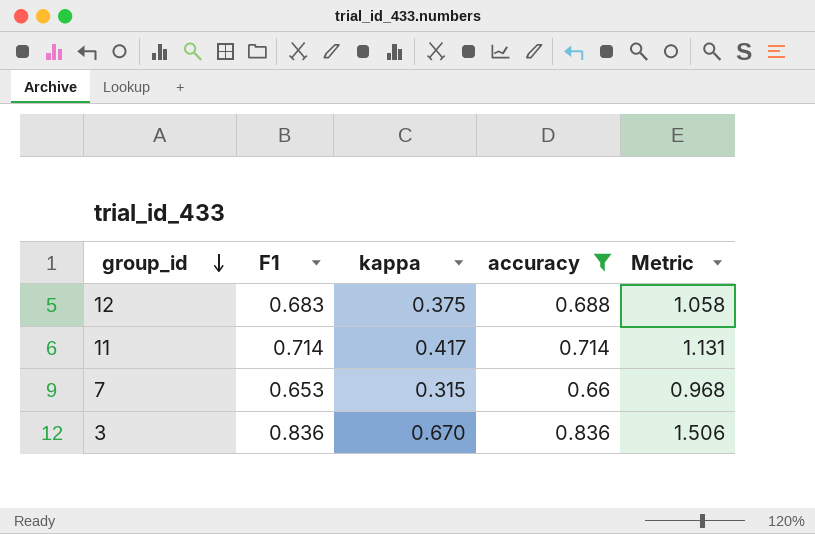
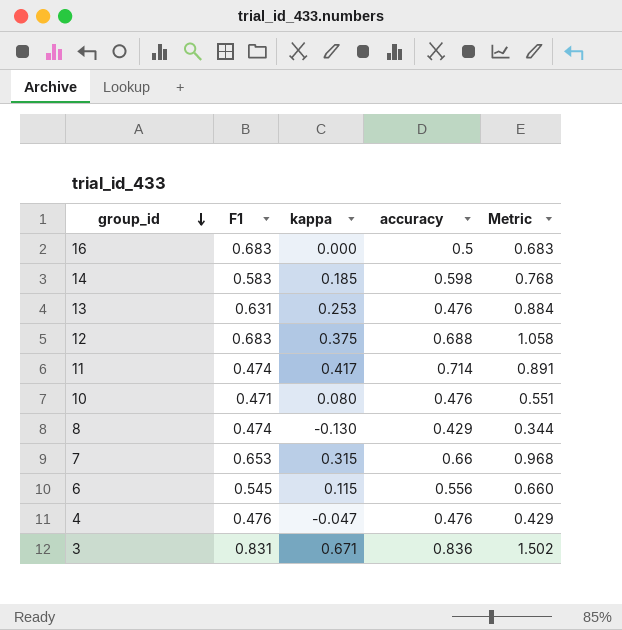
filter: accuracy >= 0.66 -> none
11 | F1: 0.714 -> 0.474
11 | Metric: 1.131 -> 0.891
3 | F1: 0.836 -> 0.831
3 | kappa: 0.670 -> 0.671
3 | Metric: 1.506 -> 1.502

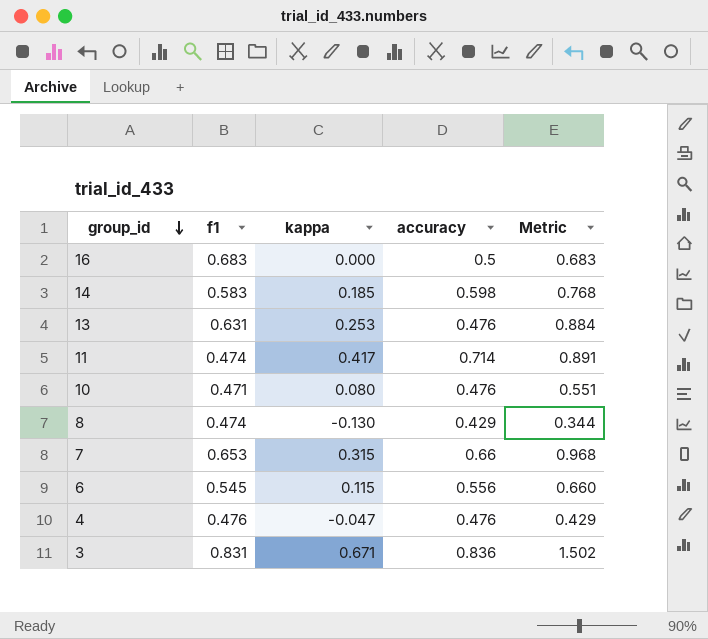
column name: F1 -> f1
row 12: 0.683 | 0.375 | 0.688 | 1.058 -> none

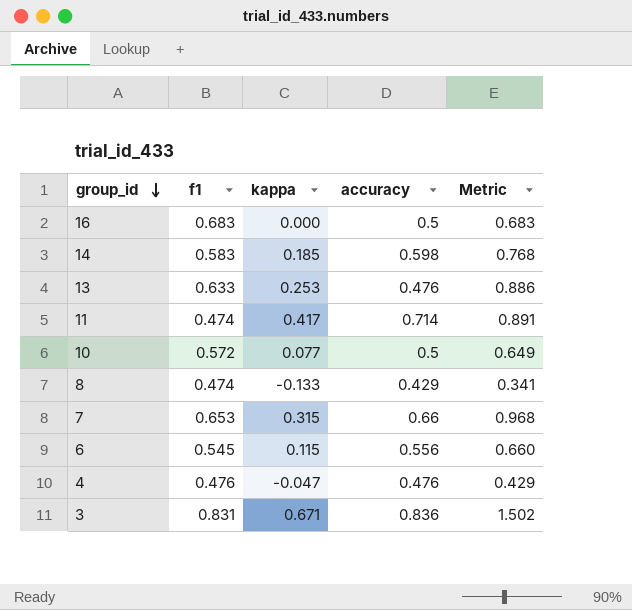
13 | f1: 0.631 -> 0.633
13 | Metric: 0.884 -> 0.886
10 | f1: 0.471 -> 0.572
10 | kappa: 0.080 -> 0.077
10 | accuracy: 0.476 -> 0.5
10 | Metric: 0.551 -> 0.649
8 | kappa: -0.130 -> -0.133
8 | Metric: 0.344 -> 0.341

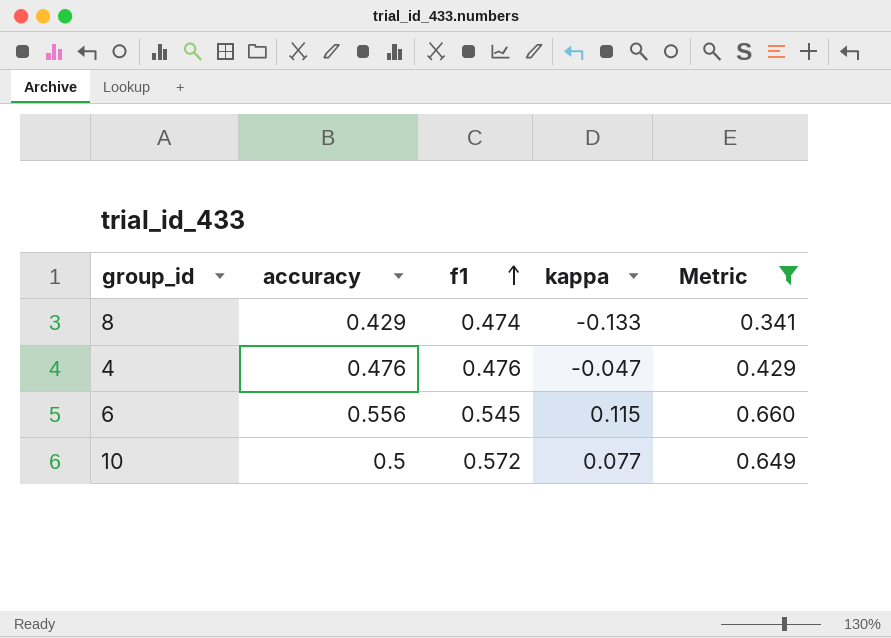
filter: none -> Metric <= 0.660
row order: group_id descending -> f1 ascending
column accuracy | position: 4 -> 2

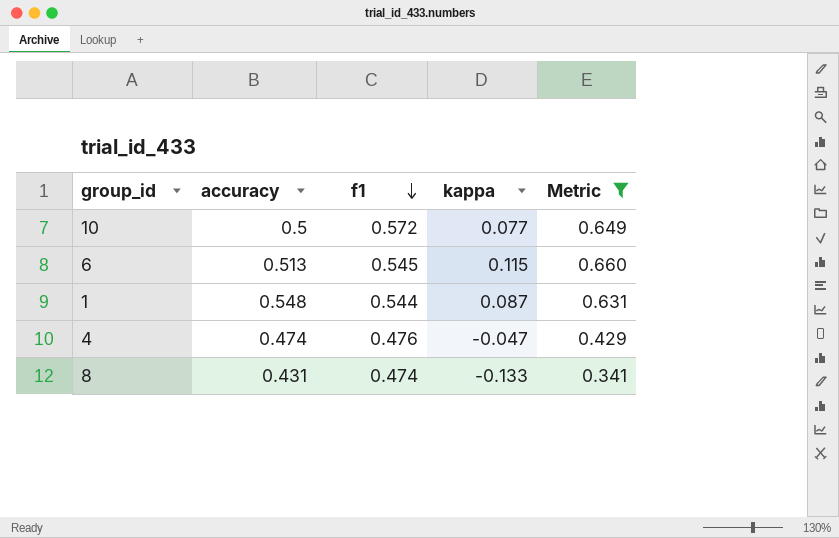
row order: f1 ascending -> f1 descending
6 | accuracy: 0.556 -> 0.513
row 1: none -> 0.548 | 0.544 | 0.087 | 0.631
4 | accuracy: 0.476 -> 0.474
8 | accuracy: 0.429 -> 0.431

